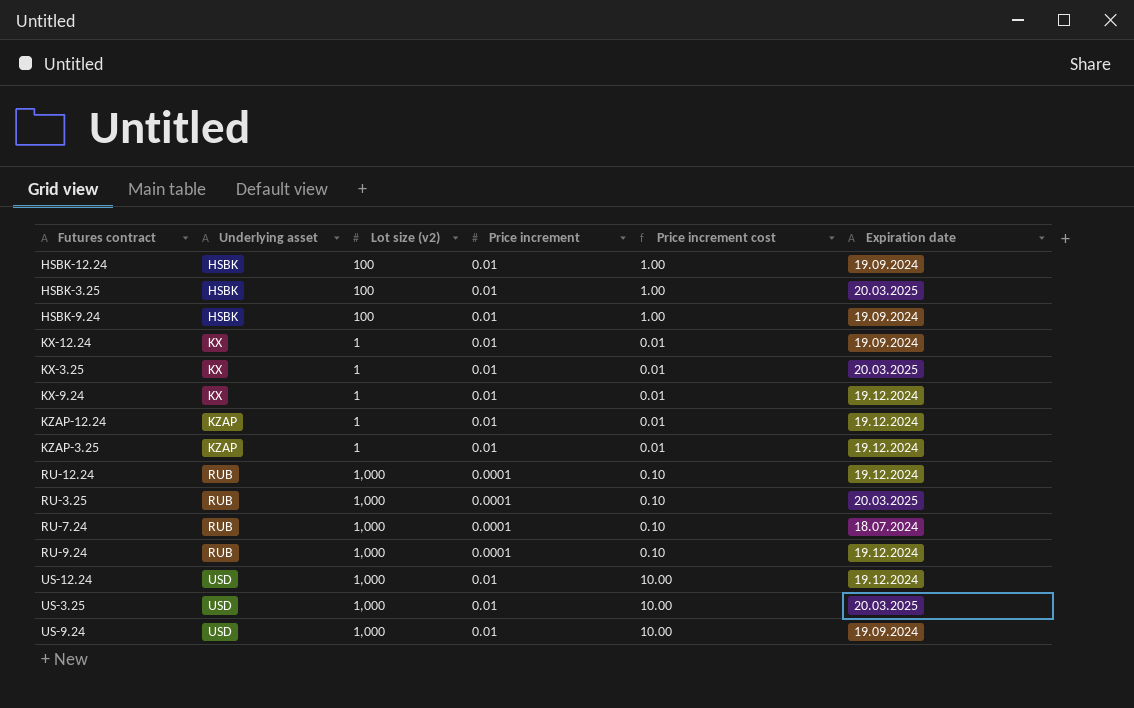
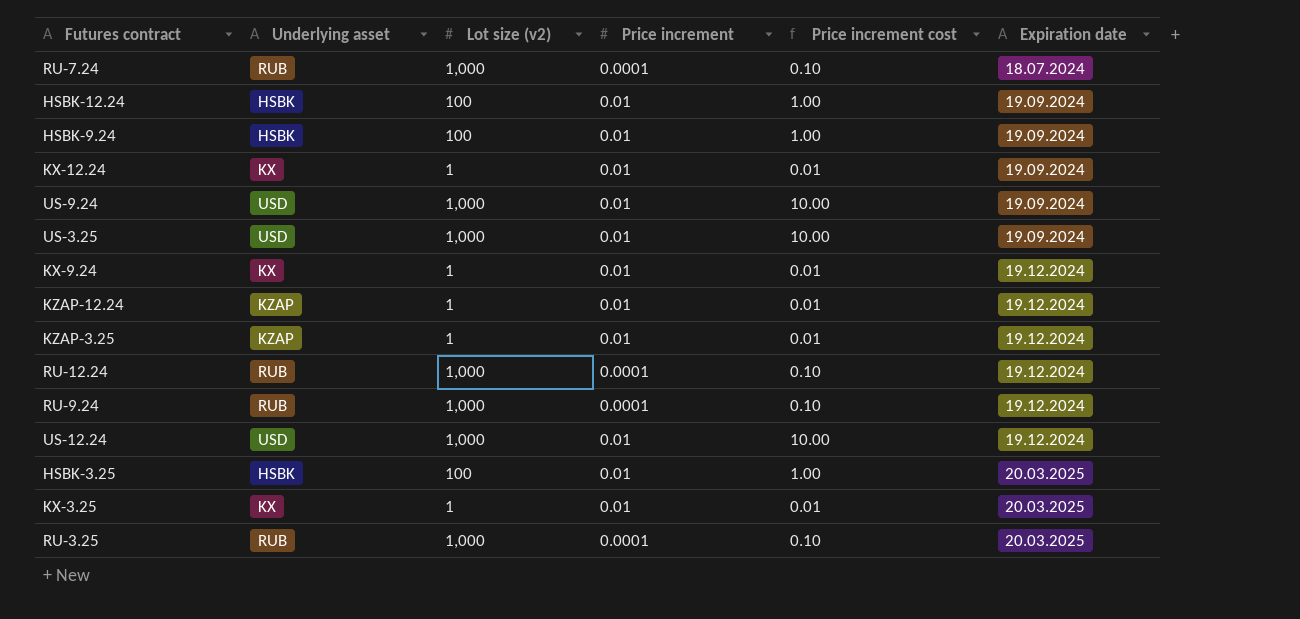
row order: Underlying asset ascending -> Expiration date ascending
US-3.25 | Expiration date: 20.03.2025 -> 19.09.2024

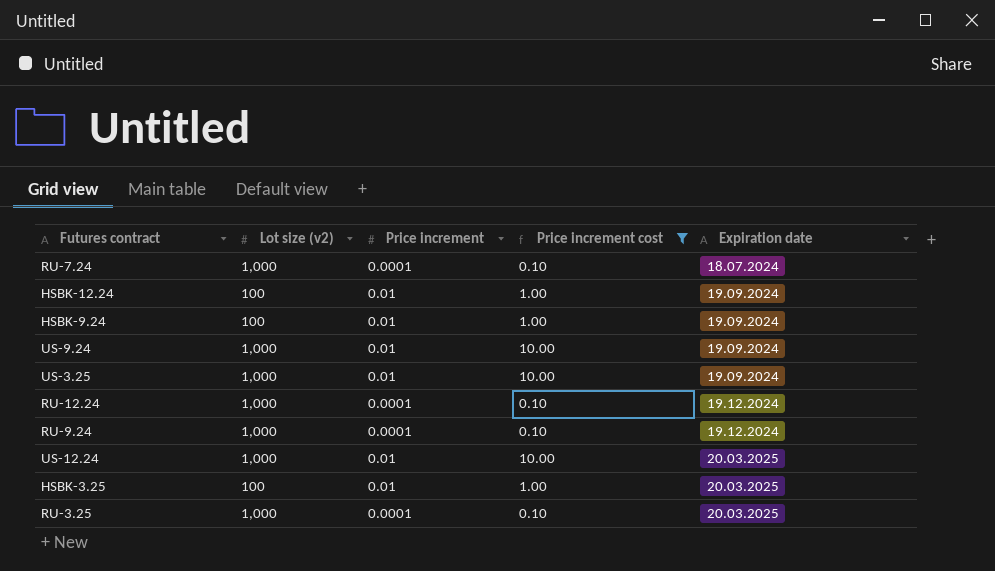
filter: none -> Price increment cost != 0.01
column Underlying asset | position: 2 -> none
US-12.24 | Expiration date: 19.12.2024 -> 20.03.2025

